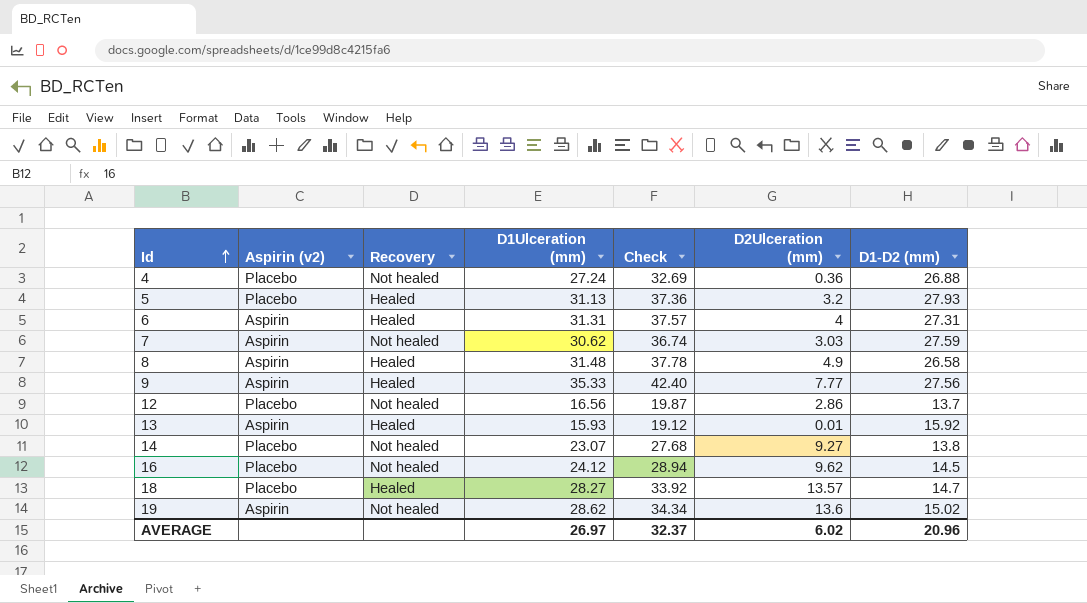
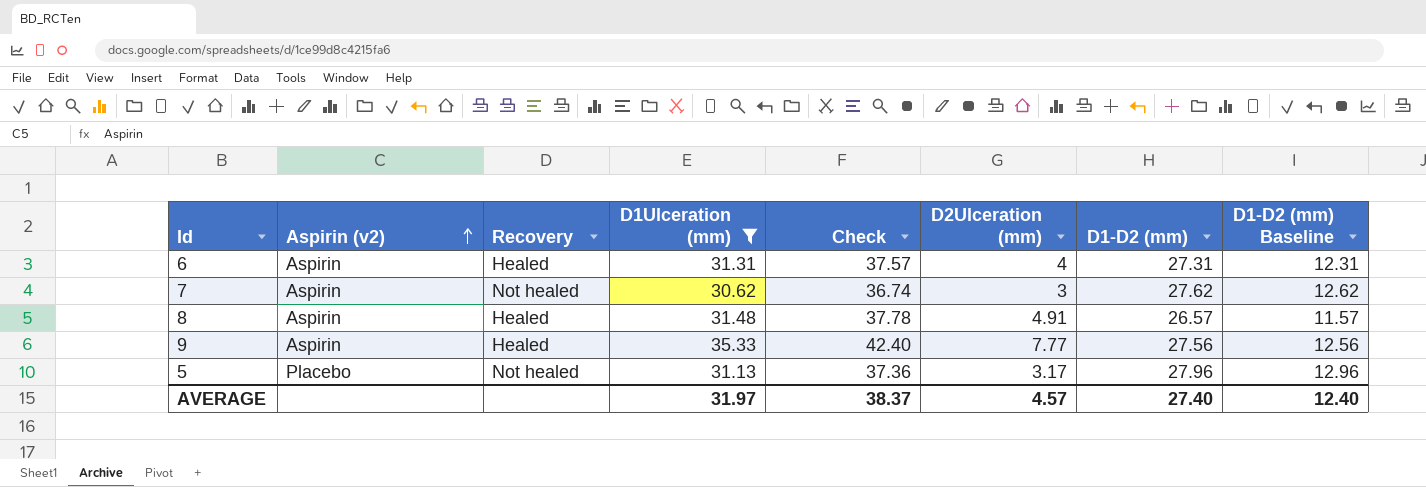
filter: none -> D1Ulceration (mm) >= 30.62
row order: Id ascending -> Aspirin (v2) ascending
column D1-D2 (mm) Baseline | formula: none -> [D1-D2 (mm)] - 15
7 | D2Ulceration (mm): 3.03 -> 3
7 | D1-D2 (mm): 27.59 -> 27.62
8 | D2Ulceration (mm): 4.9 -> 4.91
8 | D1-D2 (mm): 26.58 -> 26.57
5 | Recovery: Healed -> Not healed
5 | D2Ulceration (mm): 3.2 -> 3.17
5 | D1-D2 (mm): 27.93 -> 27.96
AVERAGE | D1Ulceration (mm): 26.97 -> 31.97
AVERAGE | Check: 32.37 -> 38.37
AVERAGE | D2Ulceration (mm): 6.02 -> 4.57
AVERAGE | D1-D2 (mm): 20.96 -> 27.40

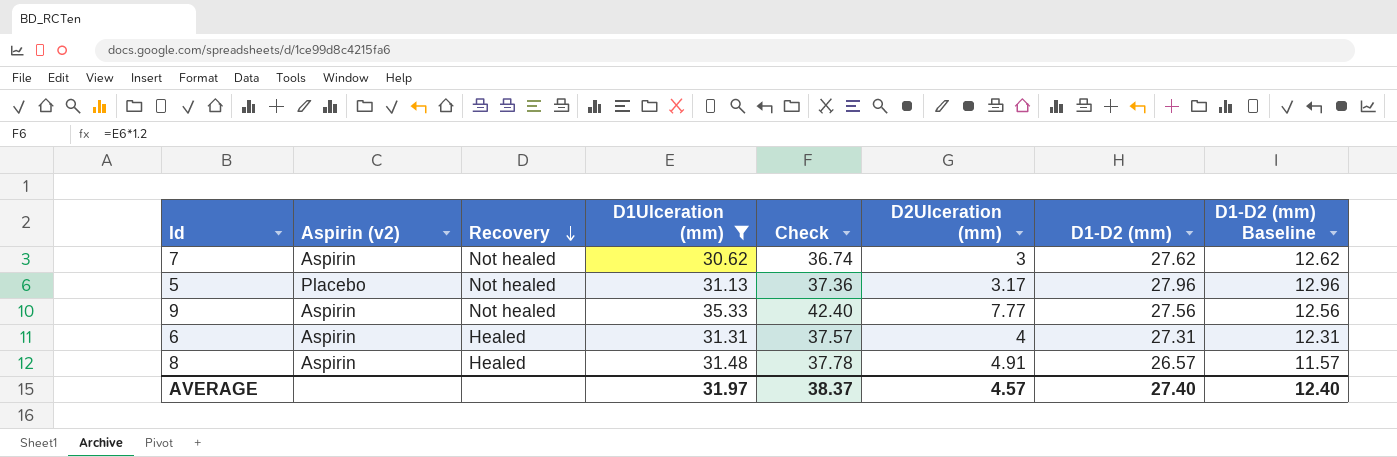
row order: Aspirin (v2) ascending -> Recovery descending
9 | Recovery: Healed -> Not healed

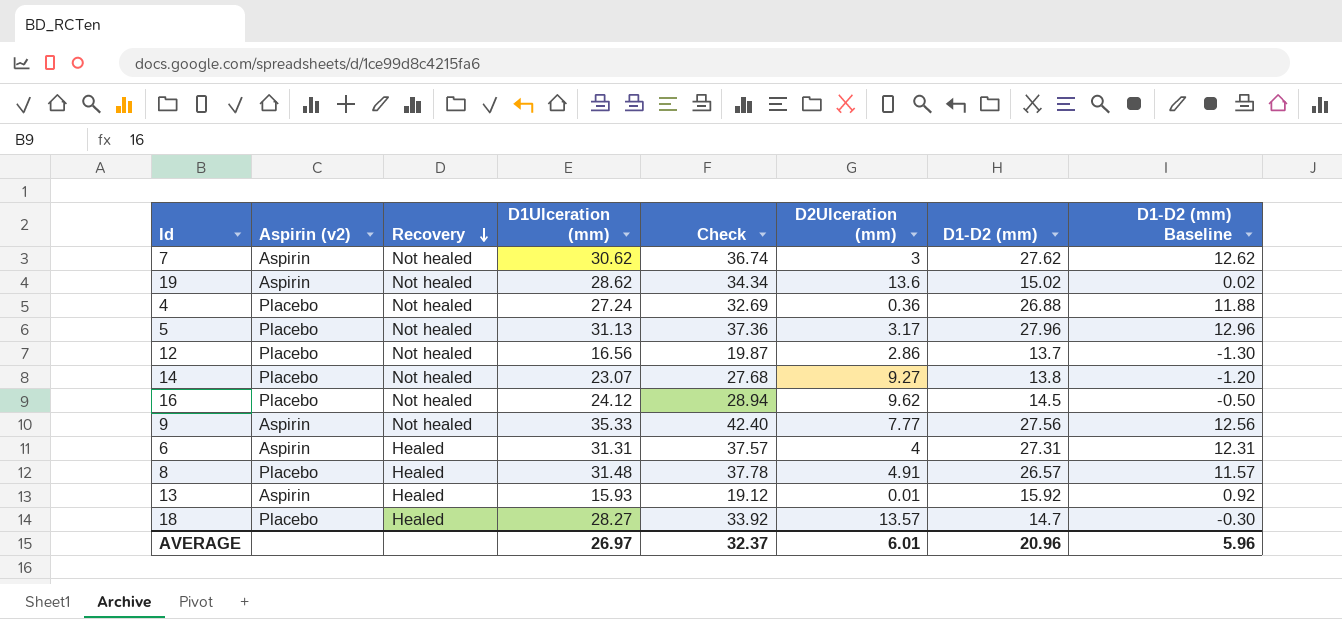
filter: D1Ulceration (mm) >= 30.62 -> none
8 | Aspirin (v2): Aspirin -> Placebo
AVERAGE | D1Ulceration (mm): 31.97 -> 26.97
AVERAGE | Check: 38.37 -> 32.37
AVERAGE | D2Ulceration (mm): 4.57 -> 6.01
AVERAGE | D1-D2 (mm): 27.40 -> 20.96
AVERAGE | D1-D2 (mm) Baseline: 12.40 -> 5.96

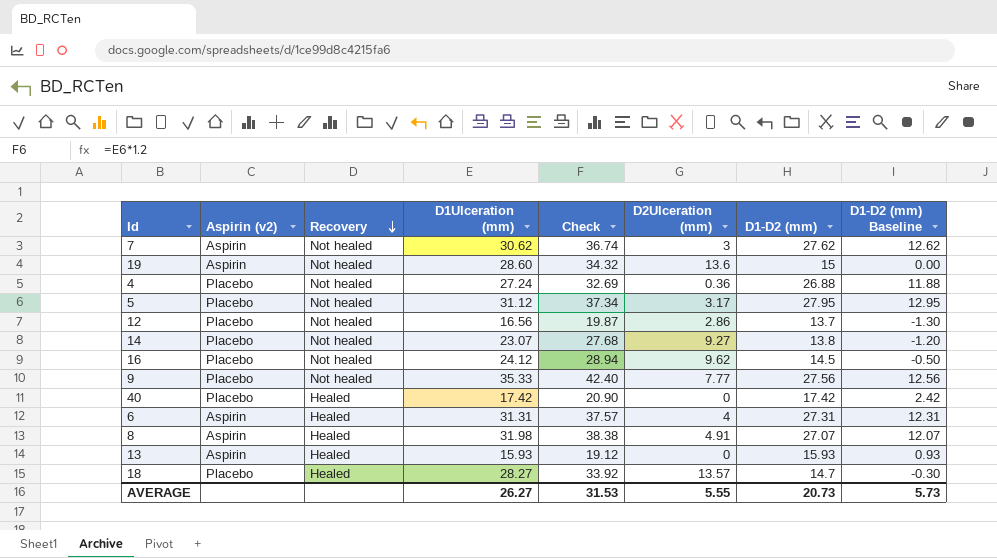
19 | D1Ulceration (mm): 28.62 -> 28.60
19 | Check: 34.34 -> 34.32
19 | D1-D2 (mm): 15.02 -> 15
19 | D1-D2 (mm) Baseline: 0.02 -> 0.00
5 | D1Ulceration (mm): 31.13 -> 31.12
5 | Check: 37.36 -> 37.34
5 | D1-D2 (mm): 27.96 -> 27.95
5 | D1-D2 (mm) Baseline: 12.96 -> 12.95
9 | Aspirin (v2): Aspirin -> Placebo
row 40: none -> Placebo | Healed | 17.42 | 20.90 | 0 | 17.42 | 2.42
8 | Aspirin (v2): Placebo -> Aspirin
8 | D1Ulceration (mm): 31.48 -> 31.98
8 | Check: 37.78 -> 38.38
8 | D1-D2 (mm): 26.57 -> 27.07
8 | D1-D2 (mm) Baseline: 11.57 -> 12.07
13 | D2Ulceration (mm): 0.01 -> 0
13 | D1-D2 (mm): 15.92 -> 15.93
13 | D1-D2 (mm) Baseline: 0.92 -> 0.93
AVERAGE | D1Ulceration (mm): 26.97 -> 26.27
AVERAGE | Check: 32.37 -> 31.53
AVERAGE | D2Ulceration (mm): 6.01 -> 5.55
AVERAGE | D1-D2 (mm): 20.96 -> 20.73
AVERAGE | D1-D2 (mm) Baseline: 5.96 -> 5.73

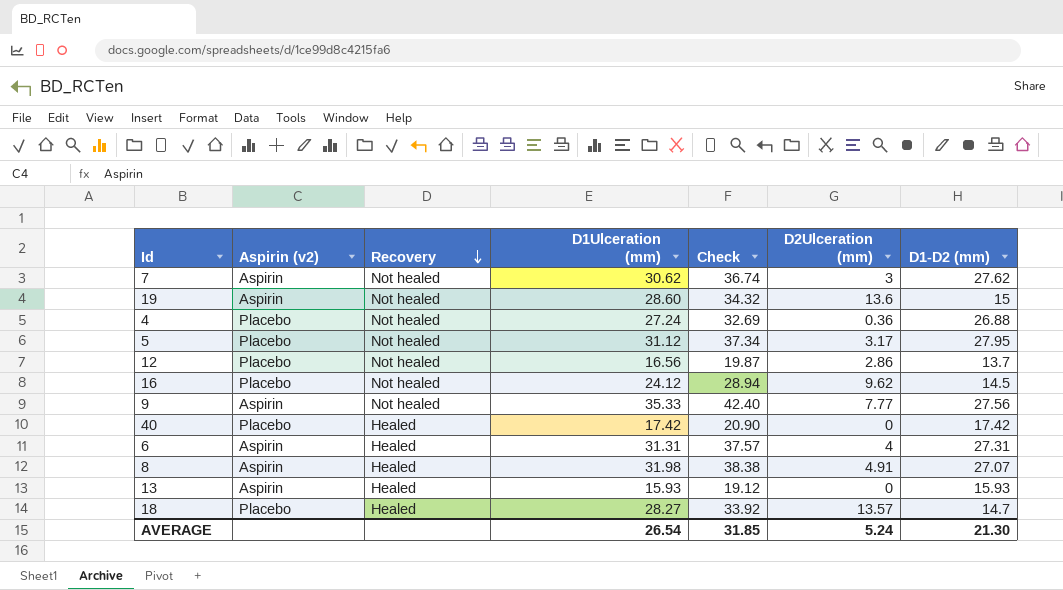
column D1-D2 (mm) Baseline | formula: [D1-D2 (mm)] - 15 -> none
row 14: Placebo | Not healed | 23.07 | 27.68 | 9.27 | 13.8 | -1.20 -> none
9 | Aspirin (v2): Placebo -> Aspirin
AVERAGE | D1Ulceration (mm): 26.27 -> 26.54
AVERAGE | Check: 31.53 -> 31.85
AVERAGE | D2Ulceration (mm): 5.55 -> 5.24
AVERAGE | D1-D2 (mm): 20.73 -> 21.30

